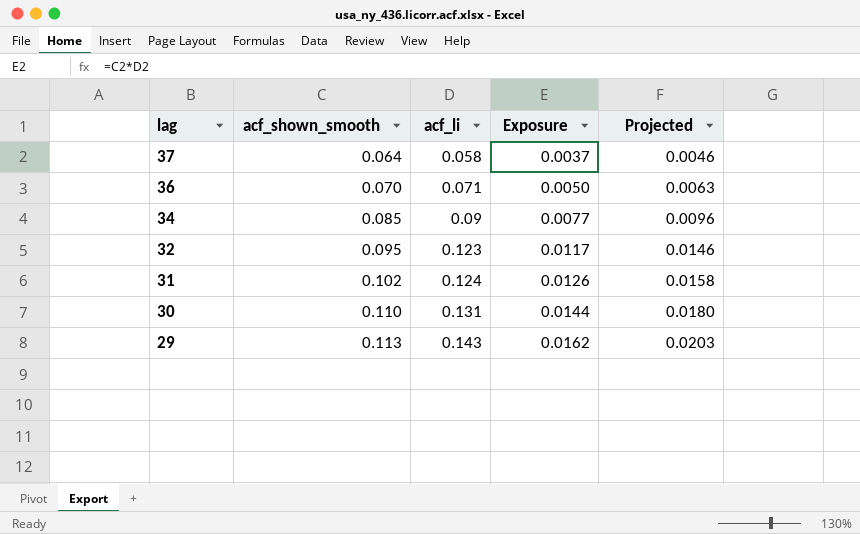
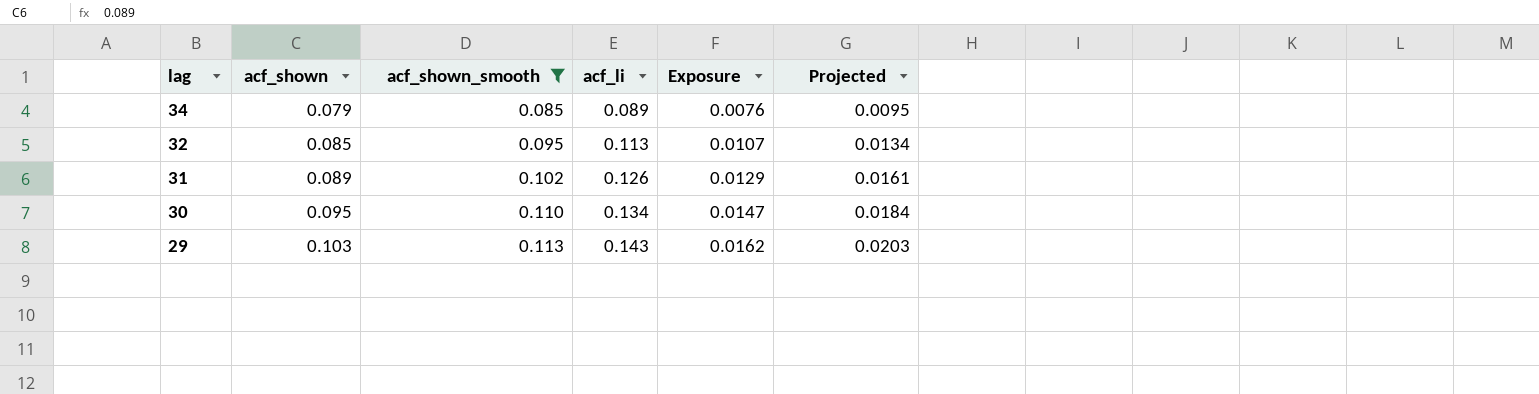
filter: none -> acf_shown_smooth >= 0.085
column acf_shown | position: none -> 2
34 | acf_li: 0.09 -> 0.089
34 | Exposure: 0.0077 -> 0.0076
34 | Projected: 0.0096 -> 0.0095
32 | acf_li: 0.123 -> 0.113
32 | Exposure: 0.0117 -> 0.0107
32 | Projected: 0.0146 -> 0.0134
31 | acf_li: 0.124 -> 0.126
31 | Exposure: 0.0126 -> 0.0129
31 | Projected: 0.0158 -> 0.0161
30 | acf_li: 0.131 -> 0.134
30 | Exposure: 0.0144 -> 0.0147
30 | Projected: 0.0180 -> 0.0184

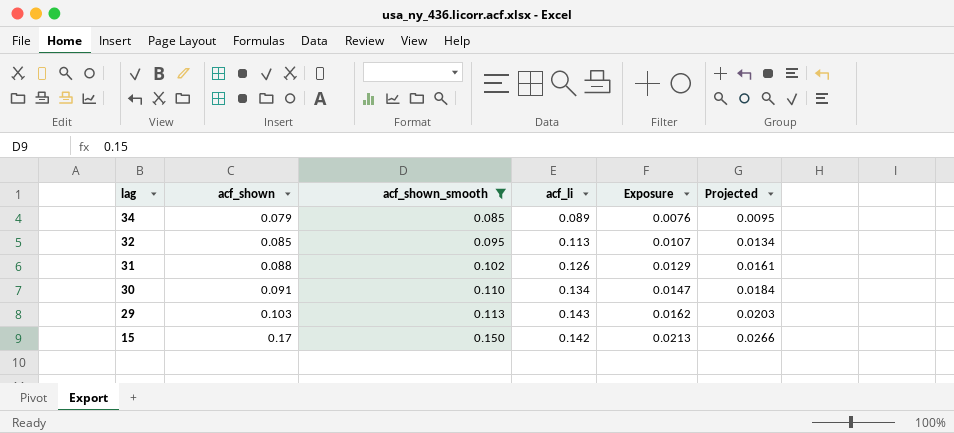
31 | acf_shown: 0.089 -> 0.088
30 | acf_shown: 0.095 -> 0.091
row 15: none -> 0.17 | 0.150 | 0.142 | 0.0213 | 0.0266

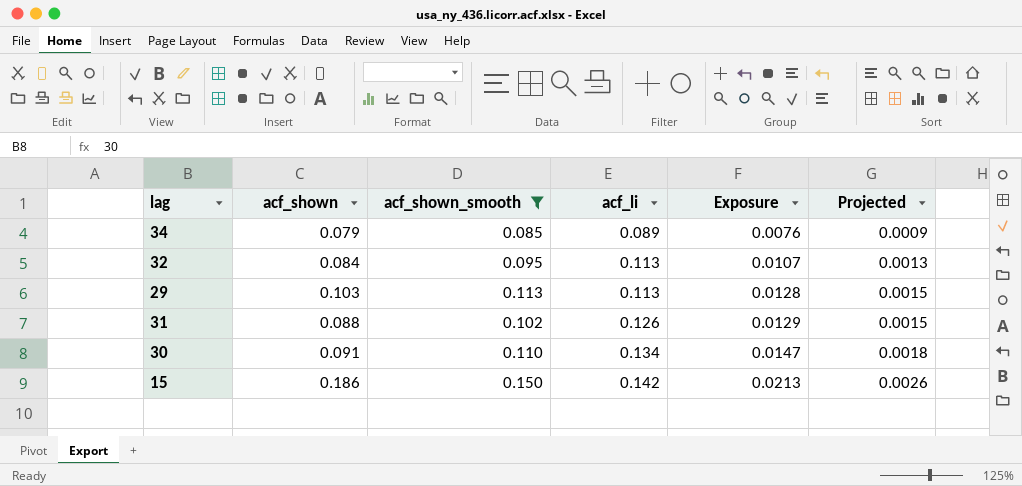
row order: lag descending -> acf_li ascending
column Projected | formula: [Exposure] * 1.25 -> [Exposure] * 0.12
32 | acf_shown: 0.085 -> 0.084
29 | acf_li: 0.143 -> 0.113
29 | Exposure: 0.0162 -> 0.0128
15 | acf_shown: 0.17 -> 0.186

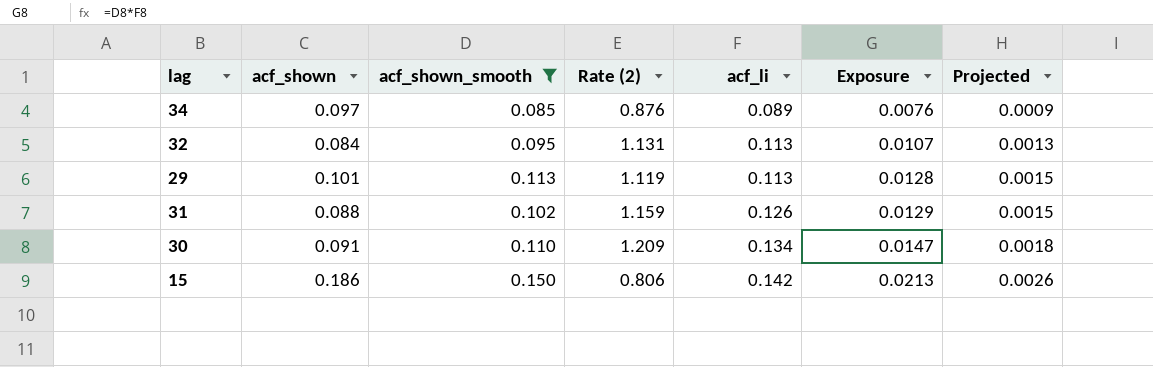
column Rate (2) | formula: none -> [acf_shown_smooth] / [acf_shown]
34 | acf_shown: 0.079 -> 0.097
29 | acf_shown: 0.103 -> 0.101

